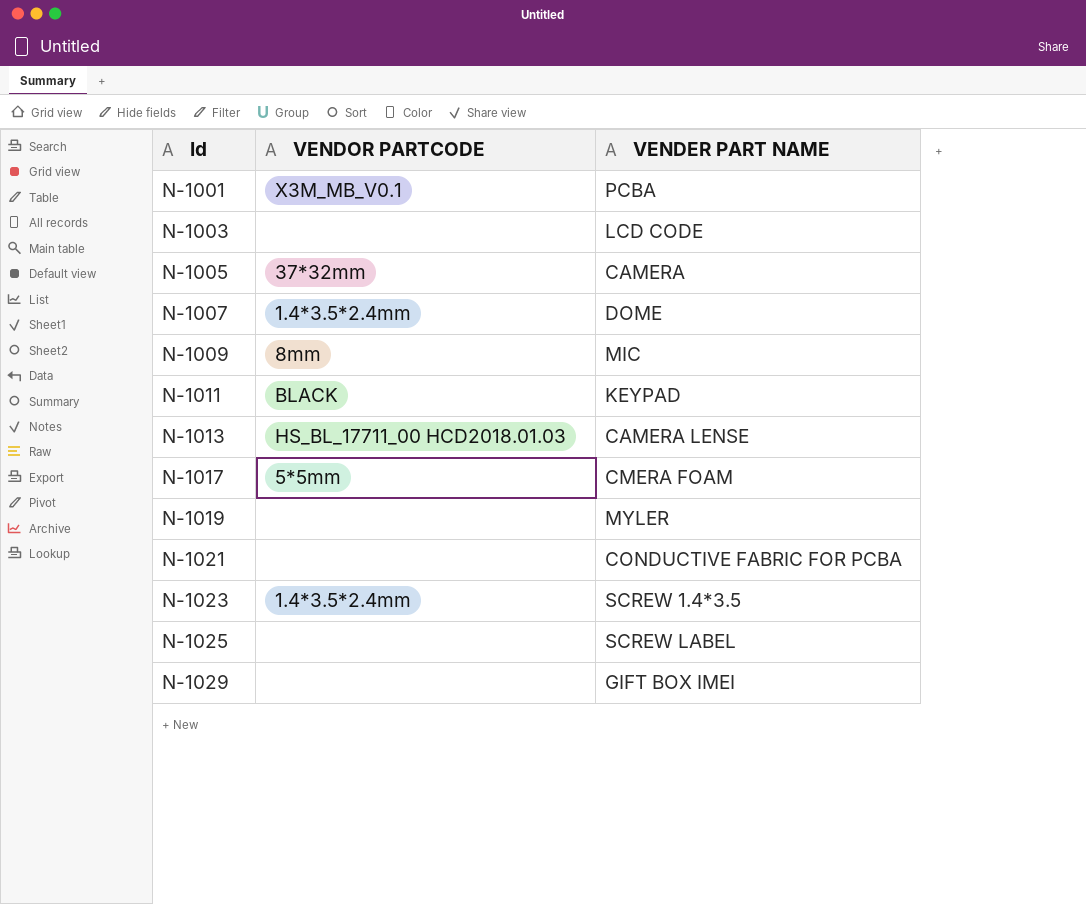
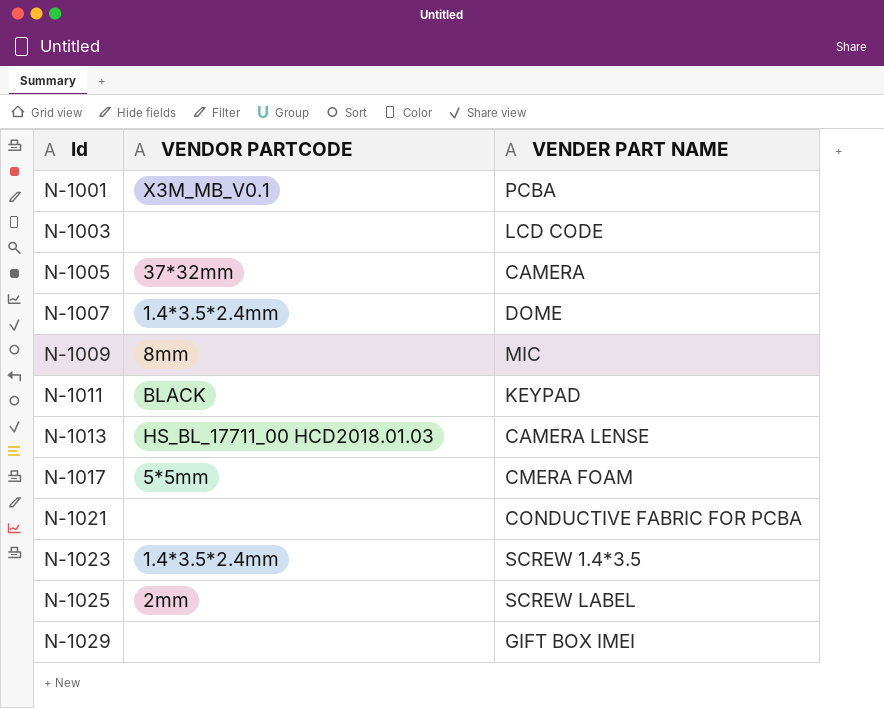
row N-1019: none | MYLER -> none
N-1025 | VENDOR PARTCODE: none -> 2mm

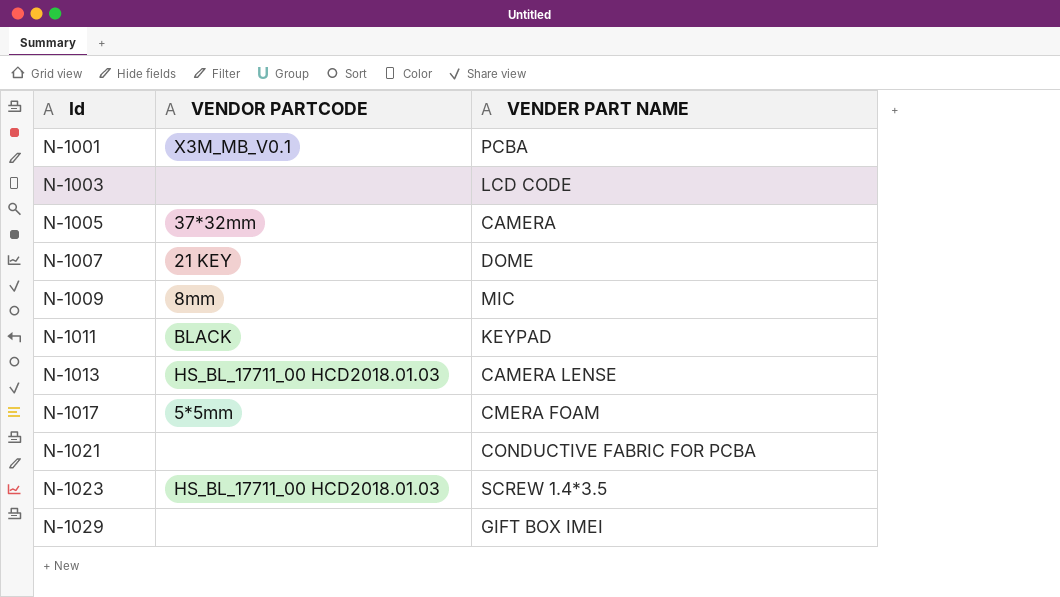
row N-1025: 2mm | SCREW LABEL -> none
N-1007 | VENDOR PARTCODE: 1.4*3.5*2.4mm -> 21 KEY
N-1023 | VENDOR PARTCODE: 1.4*3.5*2.4mm -> HS_BL_17711_00 HCD2018.01.03

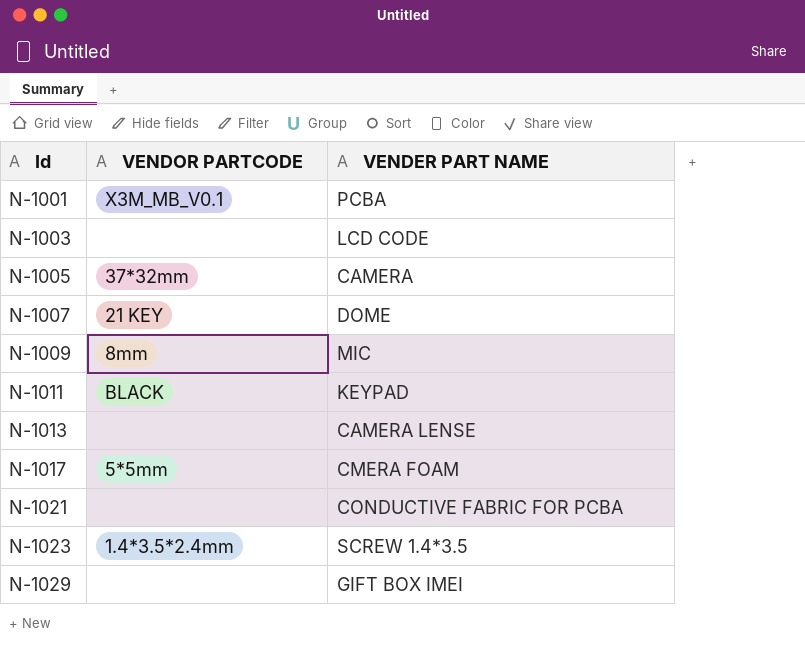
N-1013 | VENDOR PARTCODE: HS_BL_17711_00 HCD2018.01.03 -> none
N-1023 | VENDOR PARTCODE: HS_BL_17711_00 HCD2018.01.03 -> 1.4*3.5*2.4mm

